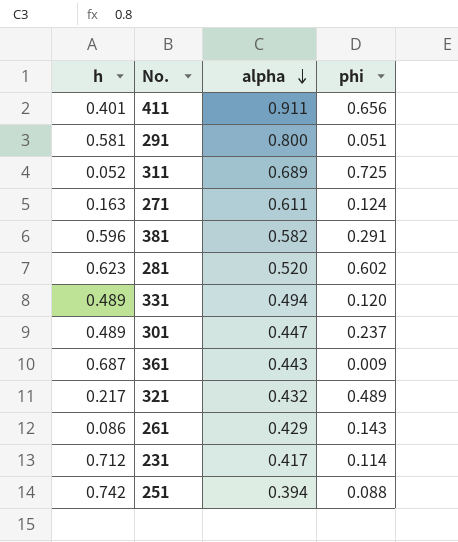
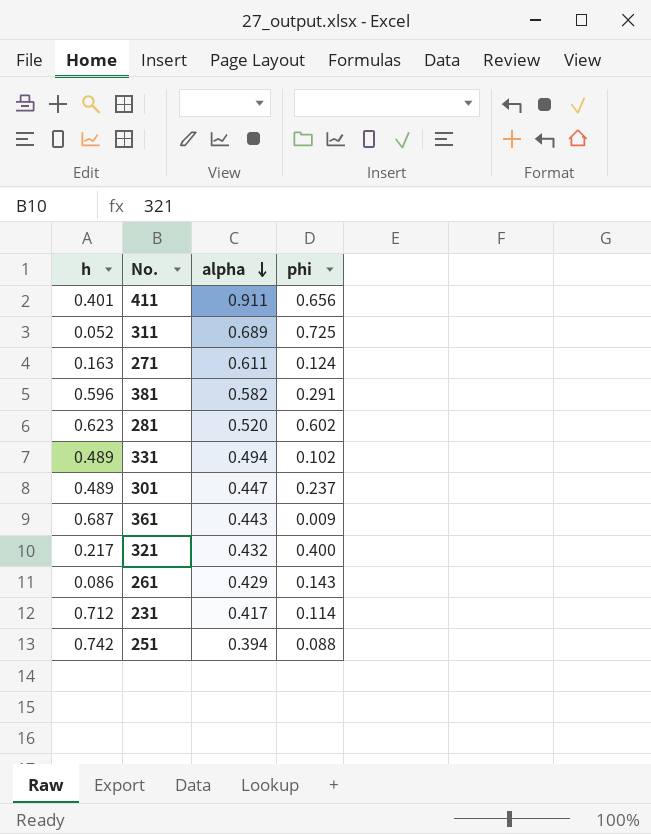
row 291: 0.581 | 0.800 | 0.051 -> none
331 | phi: 0.120 -> 0.102
321 | phi: 0.489 -> 0.400

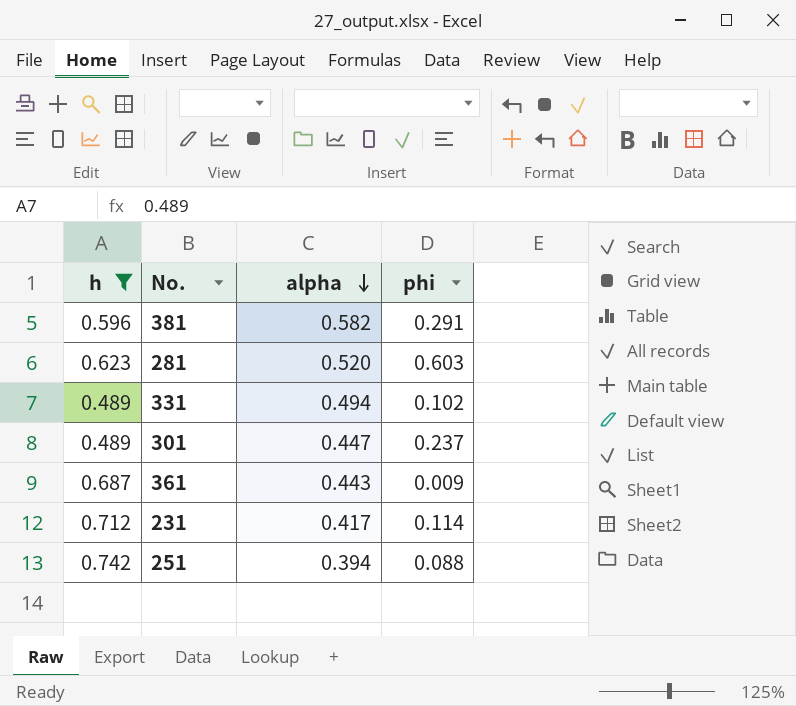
filter: none -> h >= 0.489
281 | phi: 0.602 -> 0.603

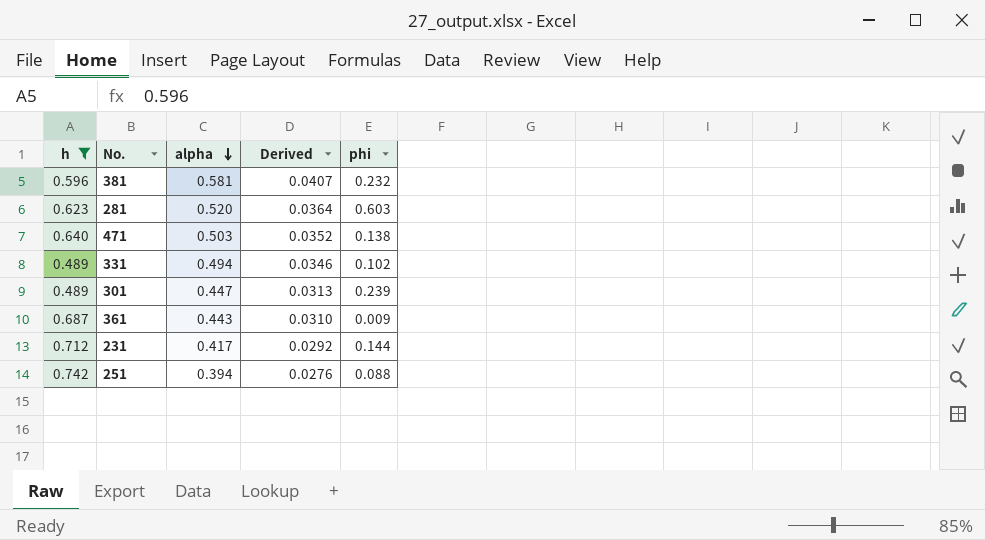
column Derived | formula: none -> [alpha] * 0.07
381 | alpha: 0.582 -> 0.581
381 | phi: 0.291 -> 0.232
row 471: none -> 0.640 | 0.503 | 0.0352 | 0.138
301 | phi: 0.237 -> 0.239
231 | phi: 0.114 -> 0.144

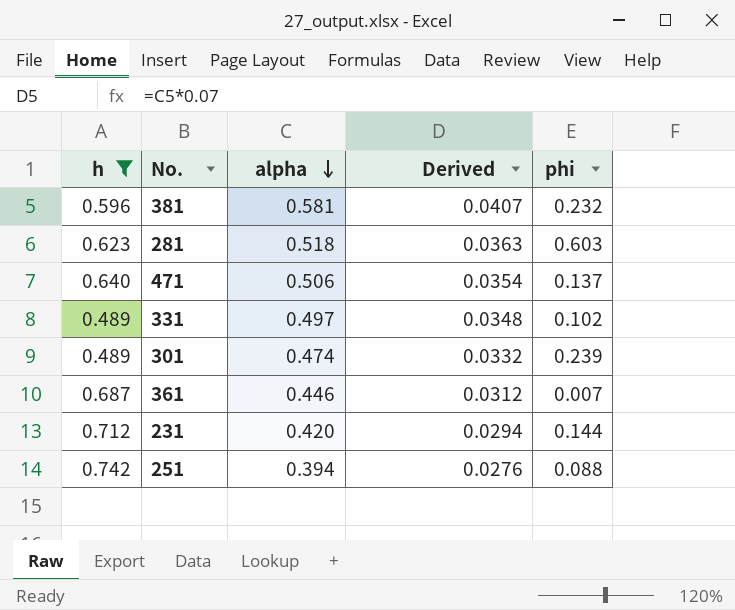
281 | alpha: 0.520 -> 0.518
281 | Derived: 0.0364 -> 0.0363
471 | alpha: 0.503 -> 0.506
471 | Derived: 0.0352 -> 0.0354
471 | phi: 0.138 -> 0.137
331 | alpha: 0.494 -> 0.497
331 | Derived: 0.0346 -> 0.0348
301 | alpha: 0.447 -> 0.474
301 | Derived: 0.0313 -> 0.0332
361 | alpha: 0.443 -> 0.446
361 | Derived: 0.0310 -> 0.0312
361 | phi: 0.009 -> 0.007
231 | alpha: 0.417 -> 0.420
231 | Derived: 0.0292 -> 0.0294

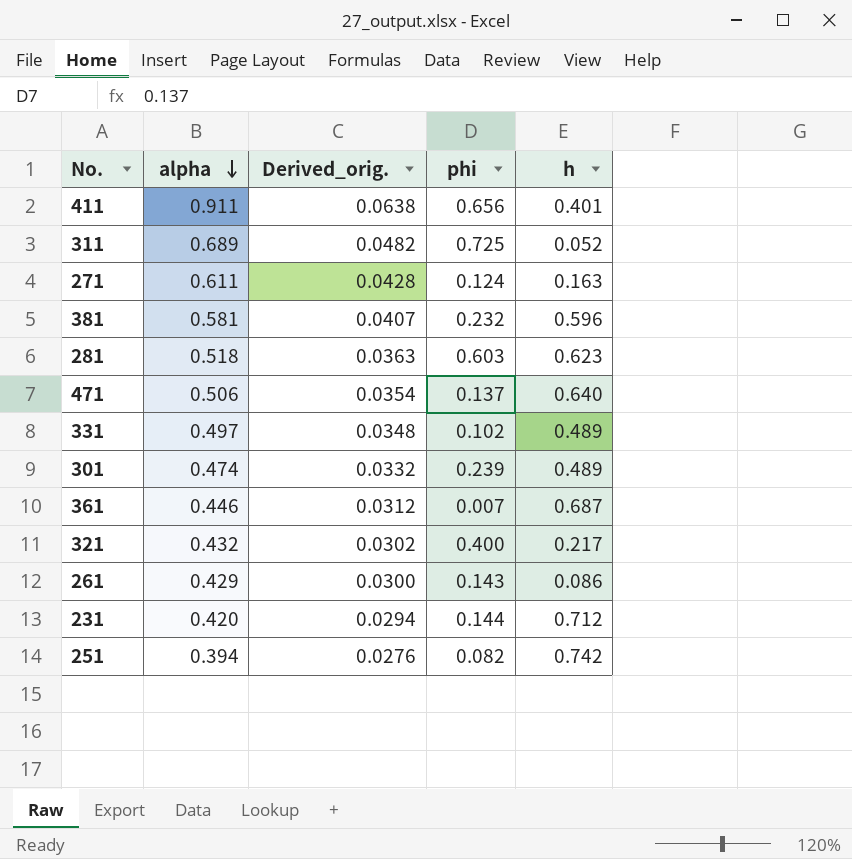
filter: h >= 0.489 -> none
column name: Derived -> Derived_orig.
column h | position: 1 -> 5
251 | phi: 0.088 -> 0.082

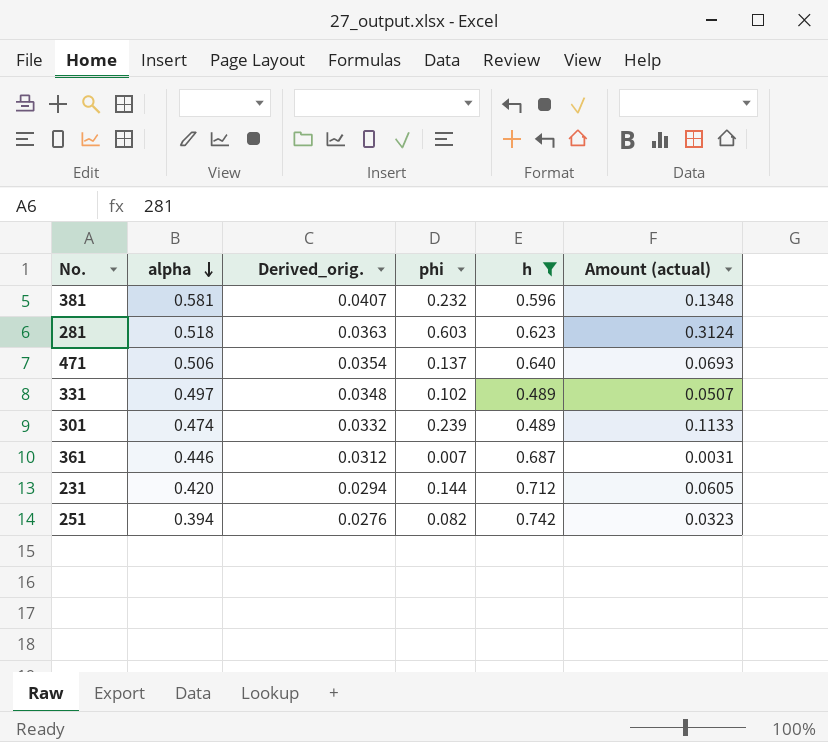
filter: none -> h >= 0.489
column Amount (actual) | formula: none -> [alpha] * [phi]

